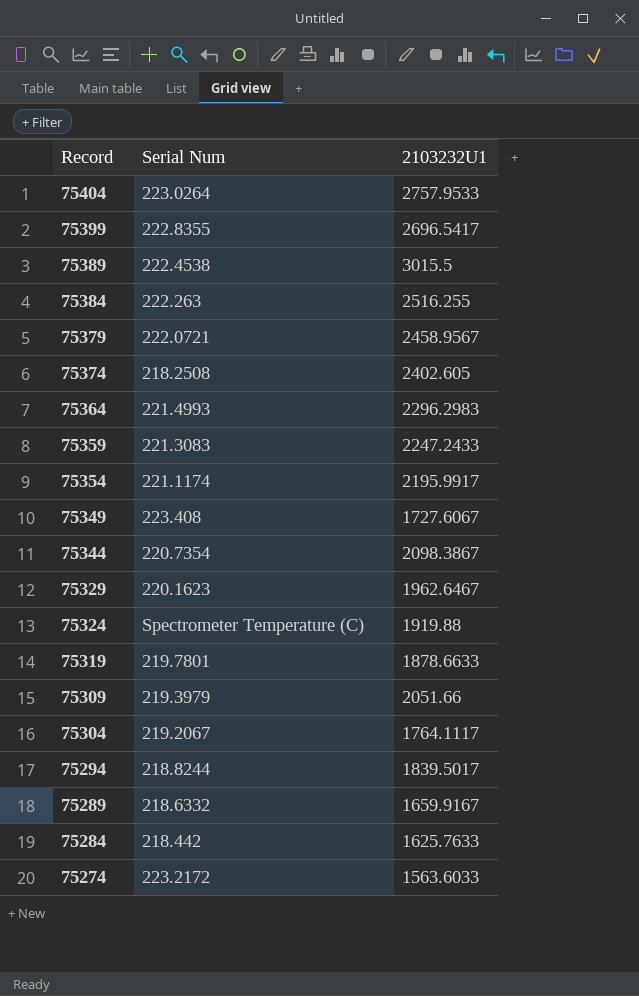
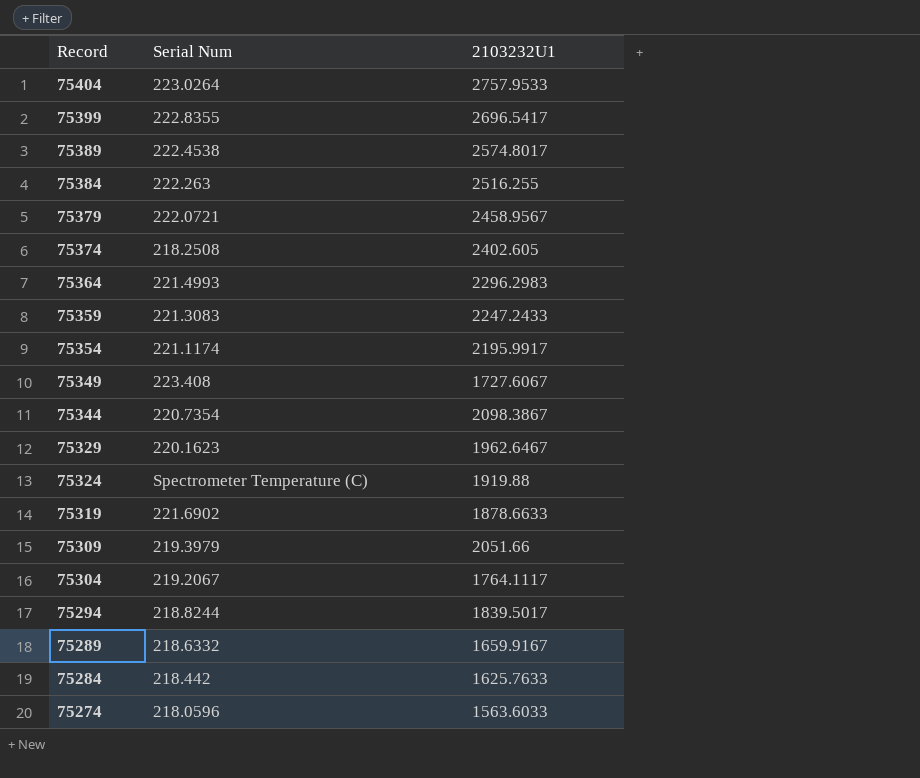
75389 | 2103232U1: 3015.5 -> 2574.8017
75319 | Serial Num: 219.7801 -> 221.6902
75274 | Serial Num: 223.2172 -> 218.0596

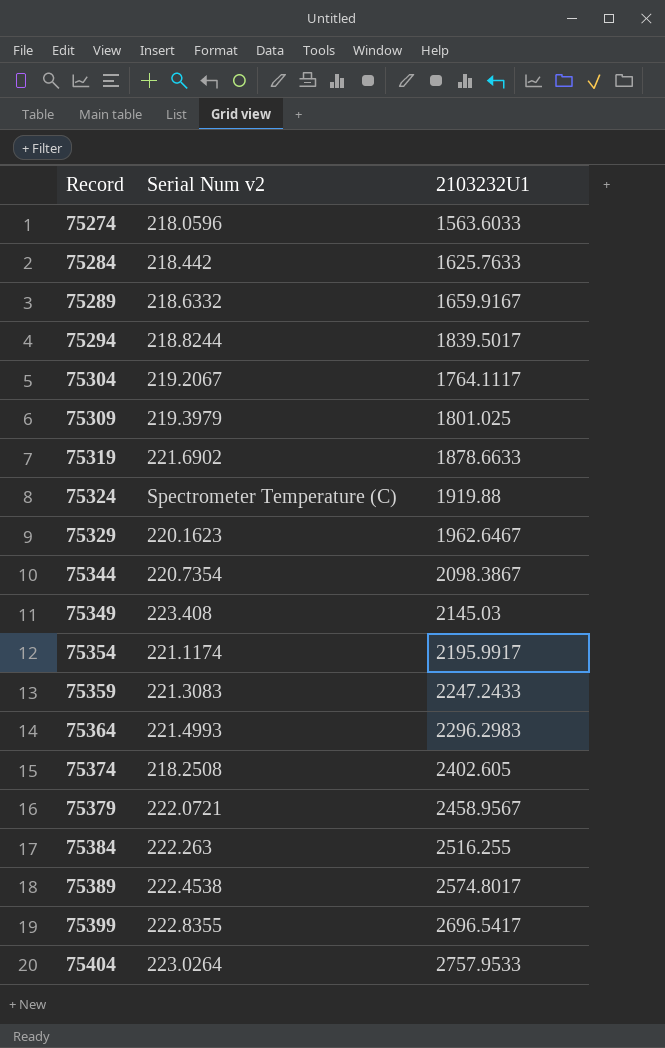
row order: Record descending -> Record ascending
column name: Serial Num -> Serial Num v2
75309 | 2103232U1: 2051.66 -> 1801.025
75349 | 2103232U1: 1727.6067 -> 2145.03

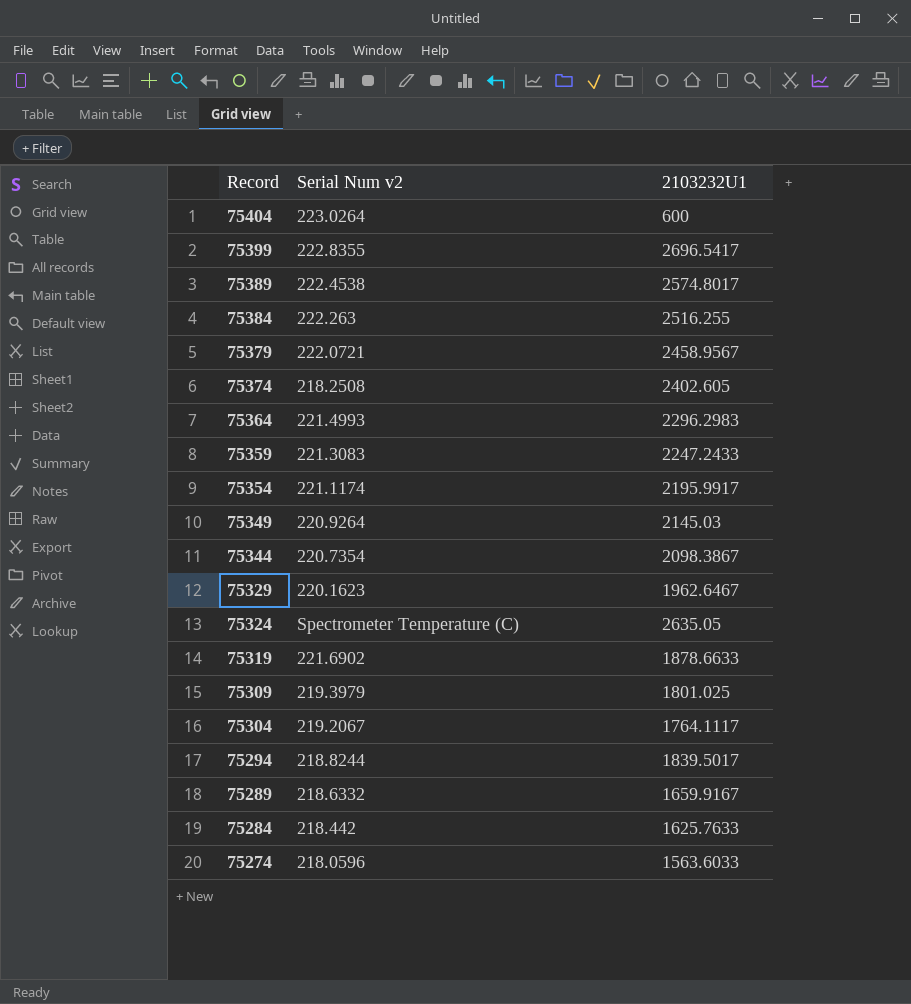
row order: Record ascending -> Record descending
75404 | 2103232U1: 2757.9533 -> 600
75349 | Serial Num v2: 223.408 -> 220.9264
75324 | 2103232U1: 1919.88 -> 2635.05

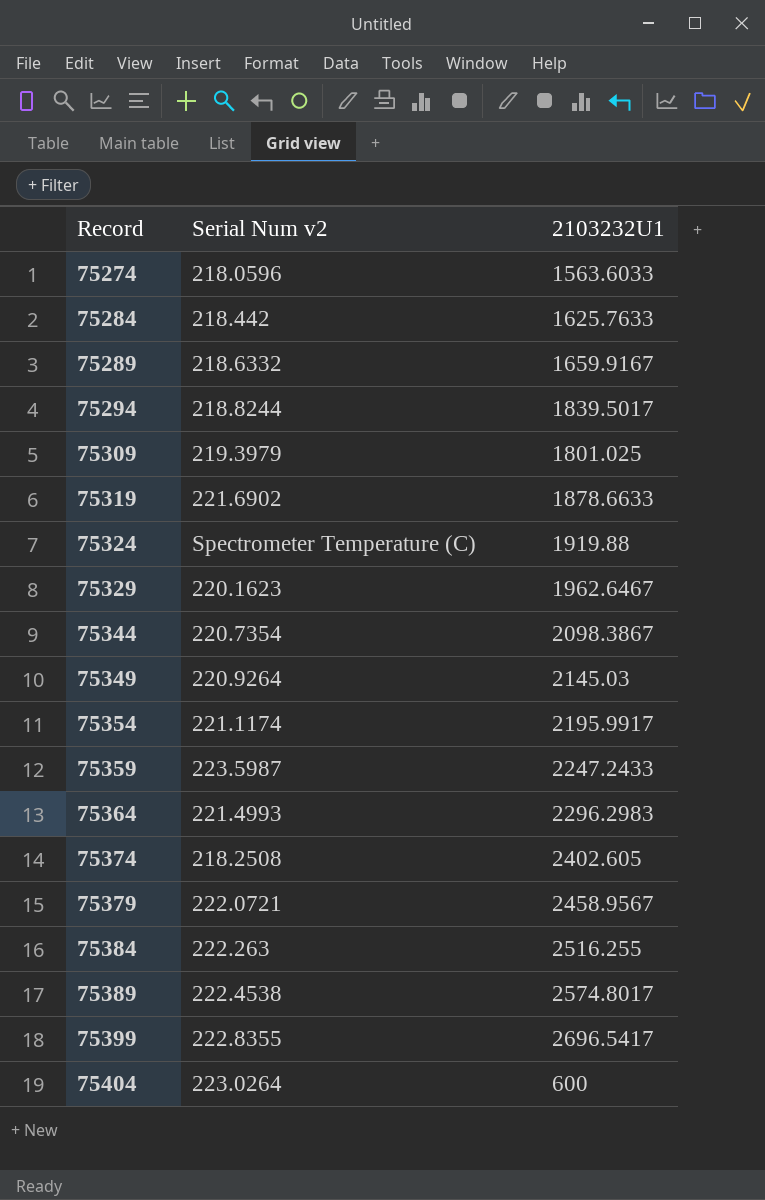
row order: Record descending -> Record ascending
row 75304: 219.2067 | 1764.1117 -> none
75324 | 2103232U1: 2635.05 -> 1919.88
75359 | Serial Num v2: 221.3083 -> 223.5987

